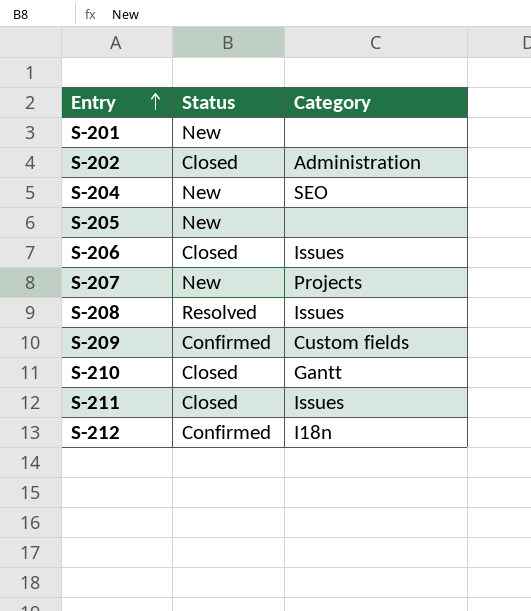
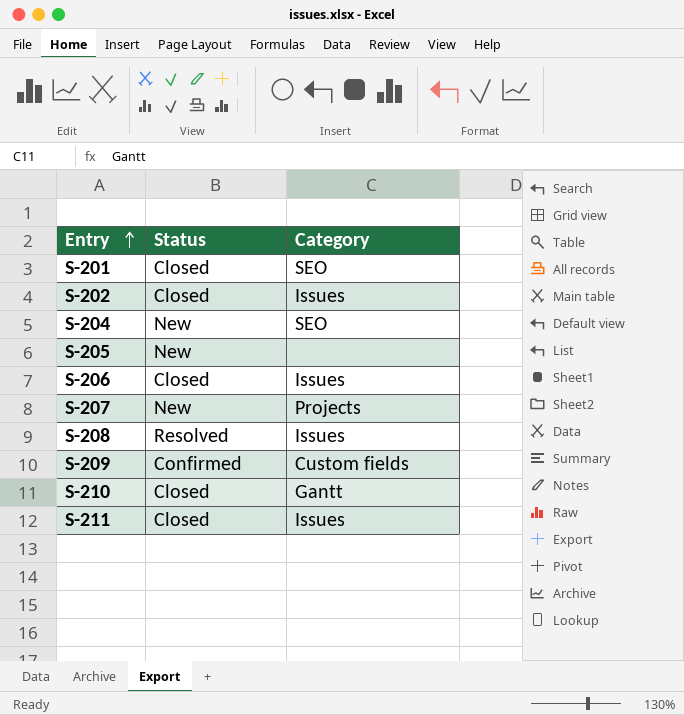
row S-212: Confirmed | I18n -> none
S-201 | Status: New -> Closed
S-201 | Category: none -> SEO
S-202 | Category: Administration -> Issues

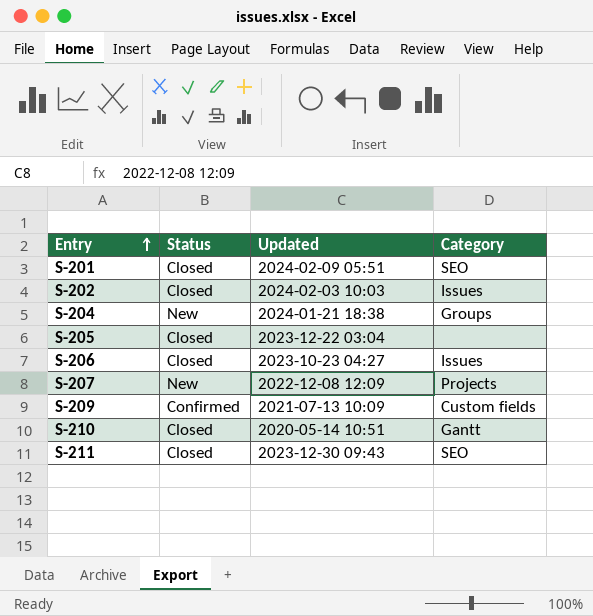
column Updated | position: none -> 3
row S-208: Resolved | Issues -> none
S-204 | Category: SEO -> Groups
S-205 | Status: New -> Closed
S-211 | Category: Issues -> SEO

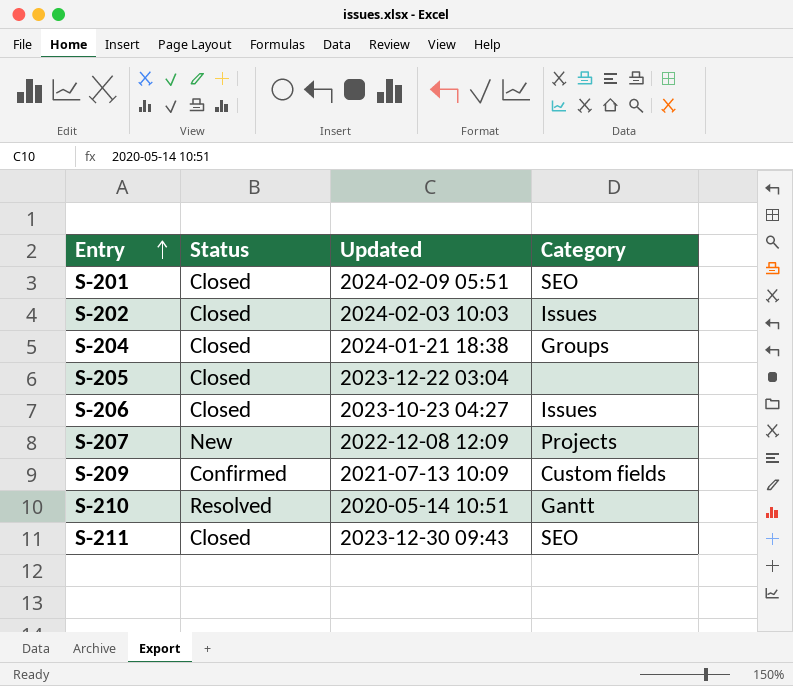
S-204 | Status: New -> Closed
S-210 | Status: Closed -> Resolved

